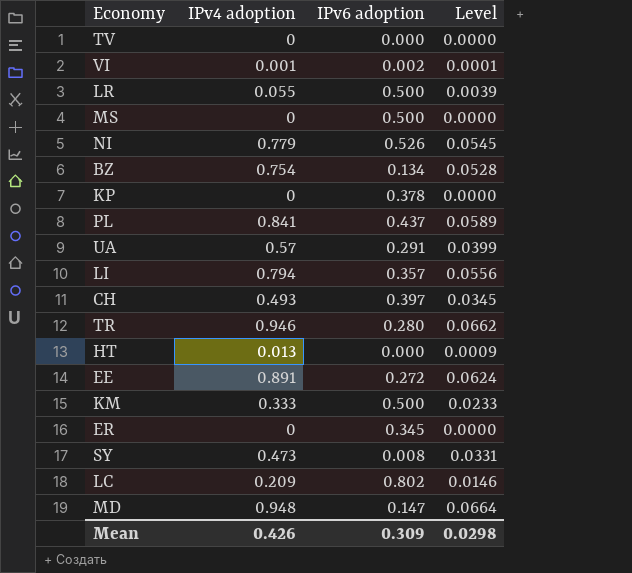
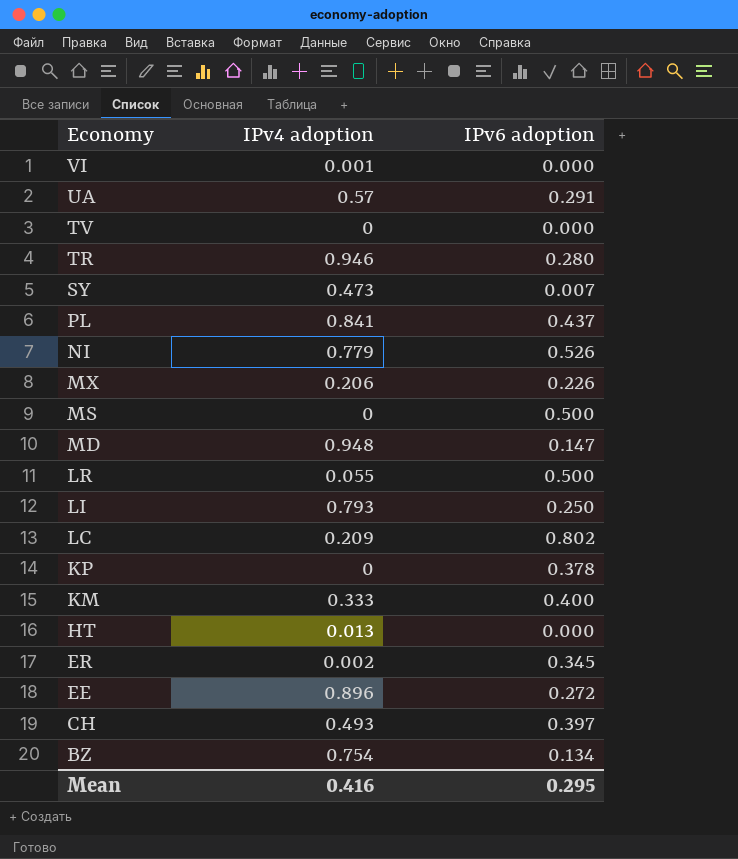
row order: none -> Economy descending
column Level | formula: [IPv4 adoption] * 0.07 -> none
VI | IPv6 adoption: 0.002 -> 0.000
SY | IPv6 adoption: 0.008 -> 0.007
row MX: none -> 0.206 | 0.226
LI | IPv4 adoption: 0.794 -> 0.793
LI | IPv6 adoption: 0.357 -> 0.250
KM | IPv6 adoption: 0.500 -> 0.400
ER | IPv4 adoption: 0 -> 0.002
EE | IPv4 adoption: 0.891 -> 0.896
Mean | IPv4 adoption: 0.426 -> 0.416
Mean | IPv6 adoption: 0.309 -> 0.295

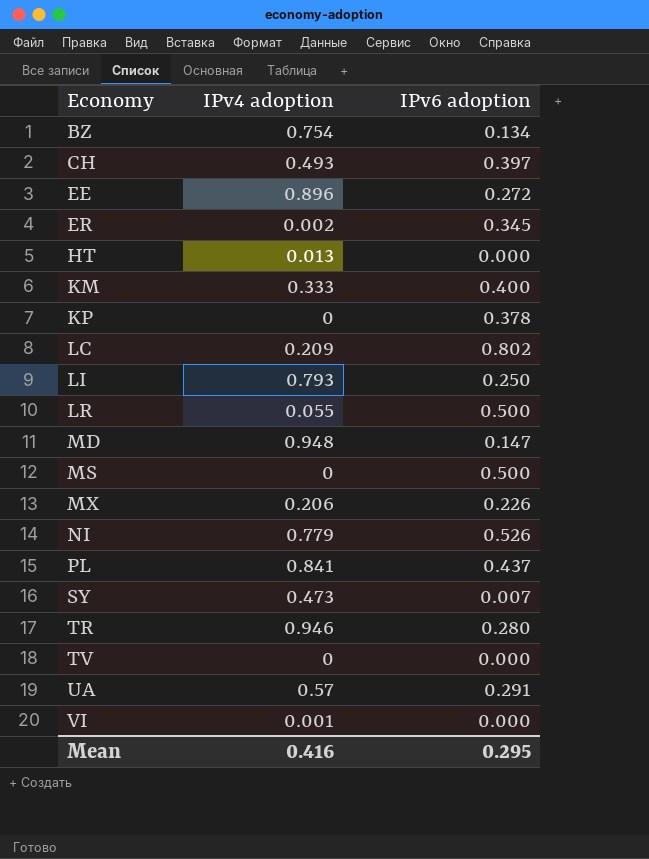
row order: Economy descending -> Economy ascending

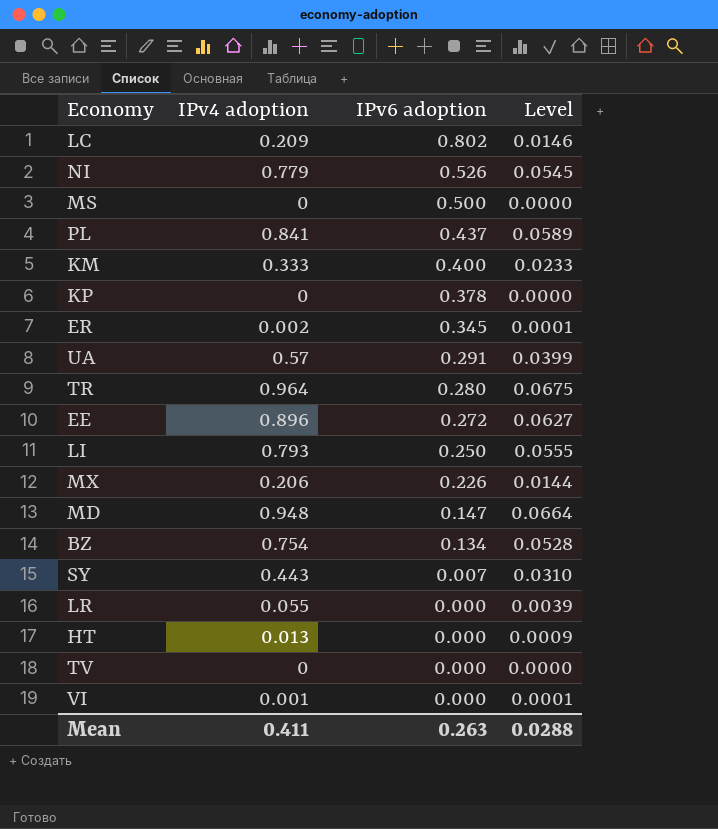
row order: Economy ascending -> IPv6 adoption descending
column Level | formula: none -> [IPv4 adoption] * 0.07
row CH: 0.493 | 0.397 -> none
TR | IPv4 adoption: 0.946 -> 0.964
SY | IPv4 adoption: 0.473 -> 0.443
LR | IPv6 adoption: 0.500 -> 0.000
Mean | IPv4 adoption: 0.416 -> 0.411
Mean | IPv6 adoption: 0.295 -> 0.263

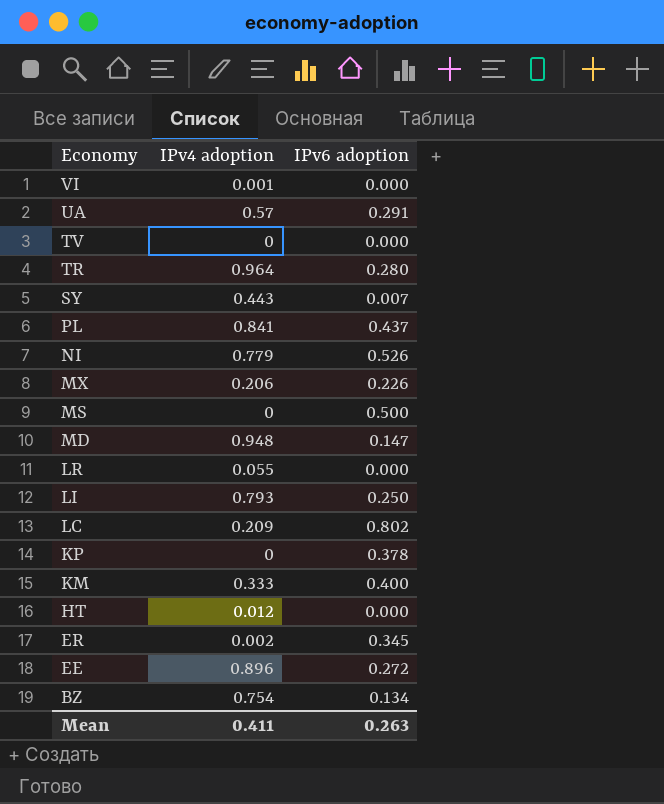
row order: IPv6 adoption descending -> Economy descending
column Level | formula: [IPv4 adoption] * 0.07 -> none
HT | IPv4 adoption: 0.013 -> 0.012

